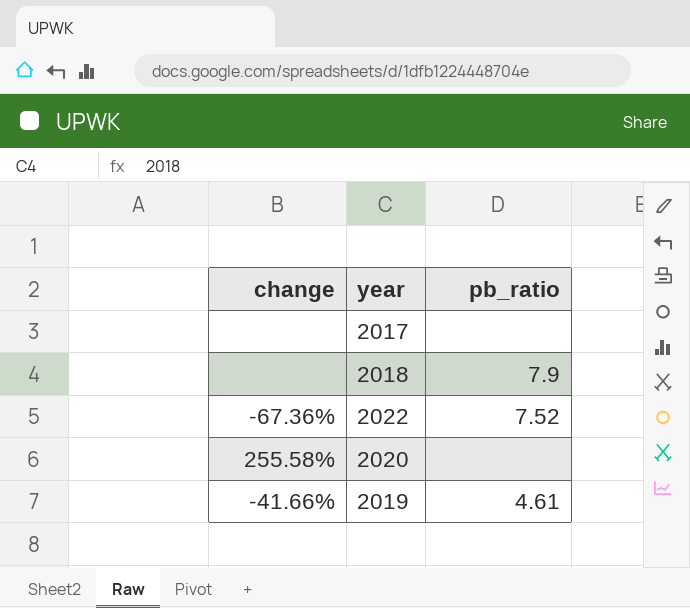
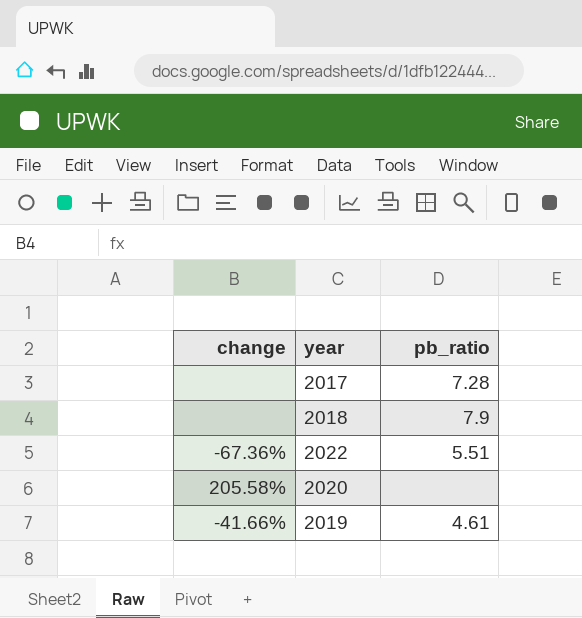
2017 | pb_ratio: none -> 7.28
2022 | pb_ratio: 7.52 -> 5.51
2020 | change: 255.58% -> 205.58%

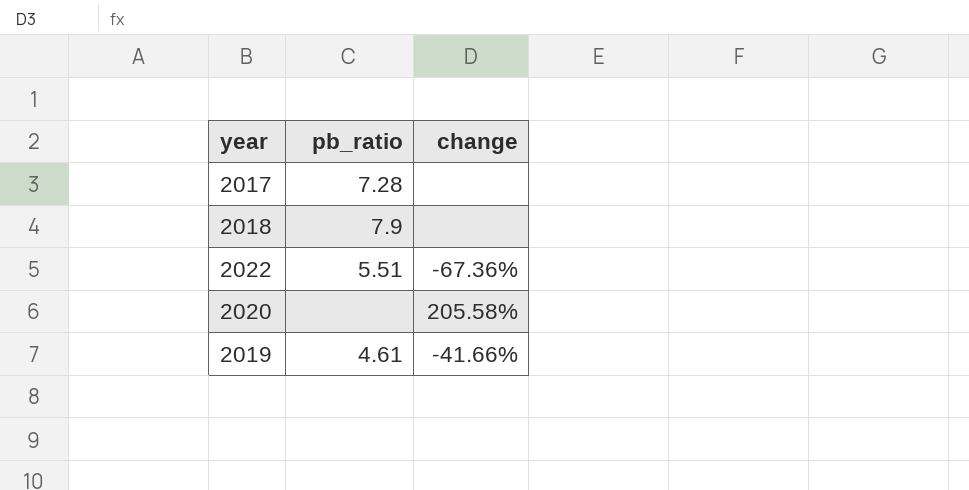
column change | position: 1 -> 3

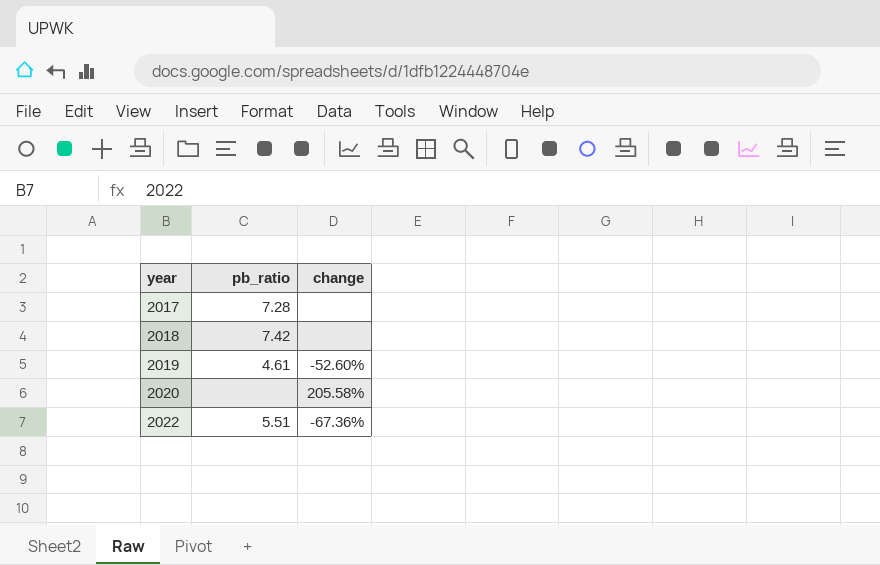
row order: none -> year ascending
2018 | pb_ratio: 7.9 -> 7.42
2019 | change: -41.66% -> -52.60%

